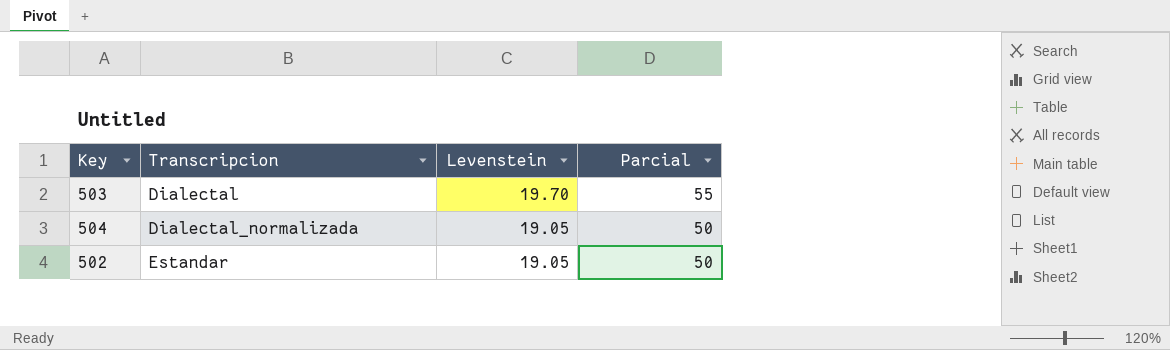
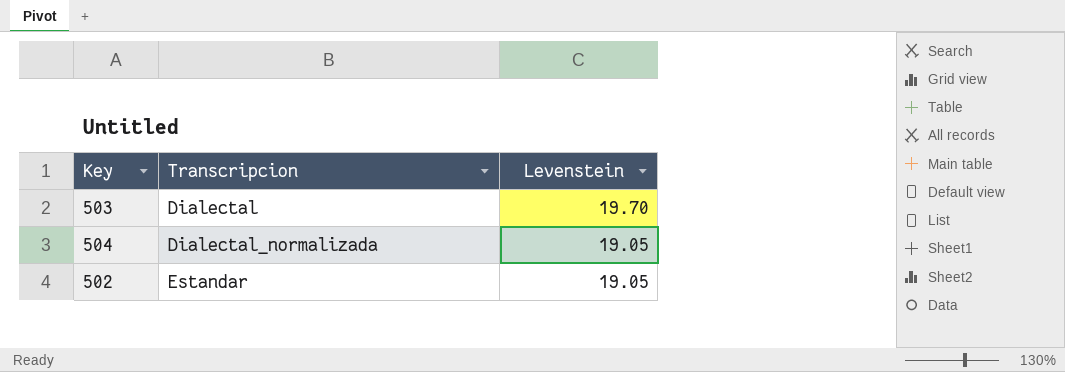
column Parcial | position: 4 -> none

